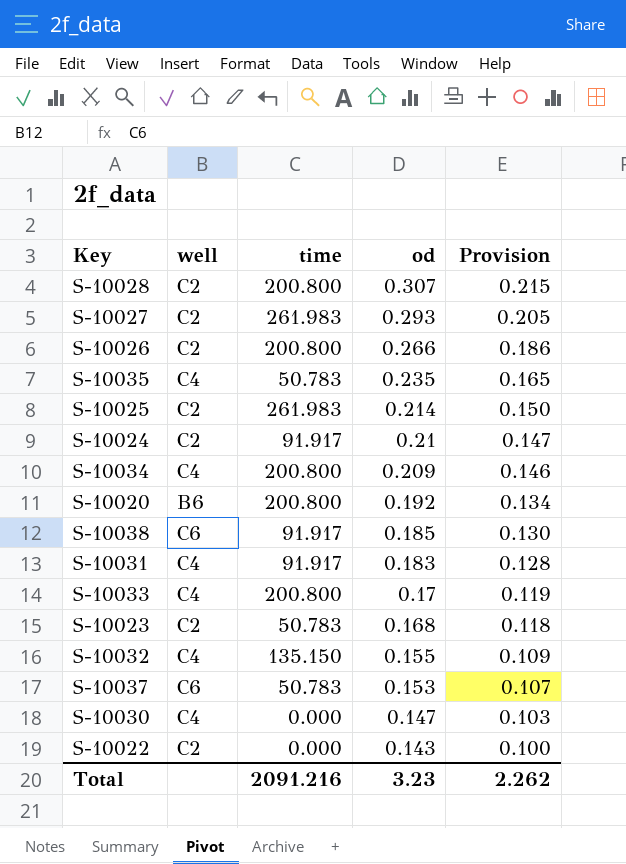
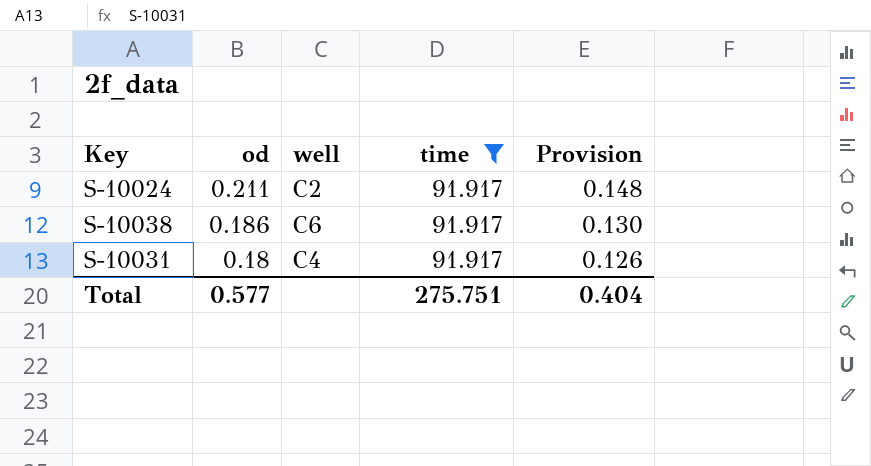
filter: none -> time = 91.917
column od | position: 4 -> 2
S-10024 | od: 0.21 -> 0.211
S-10024 | Provision: 0.147 -> 0.148
S-10038 | od: 0.185 -> 0.186
S-10031 | od: 0.183 -> 0.18
S-10031 | Provision: 0.128 -> 0.126
Total | od: 3.23 -> 0.577
Total | time: 2091.216 -> 275.751
Total | Provision: 2.262 -> 0.404

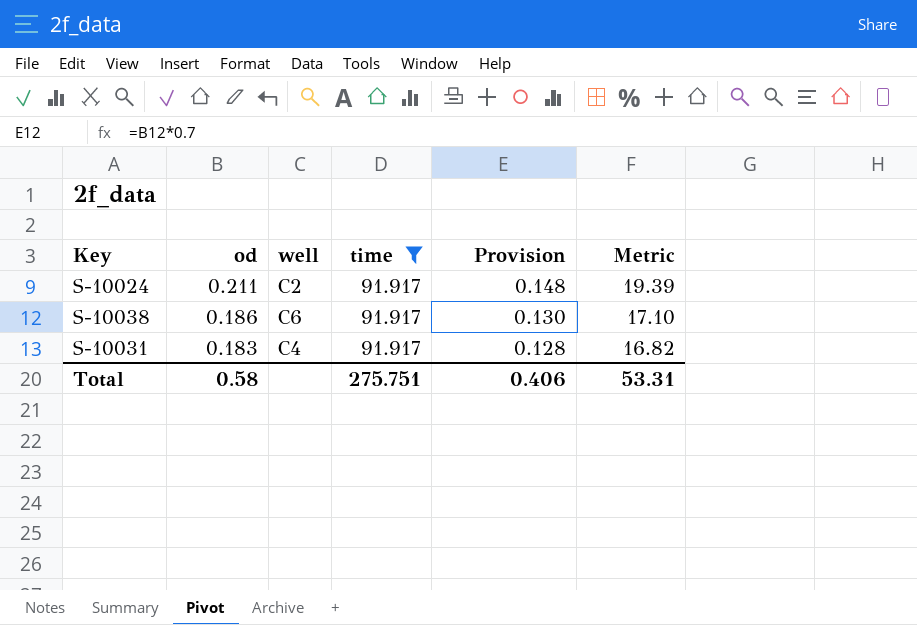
column Metric | formula: none -> [od] * [time]
S-10031 | od: 0.18 -> 0.183
S-10031 | Provision: 0.126 -> 0.128
Total | od: 0.577 -> 0.58
Total | Provision: 0.404 -> 0.406

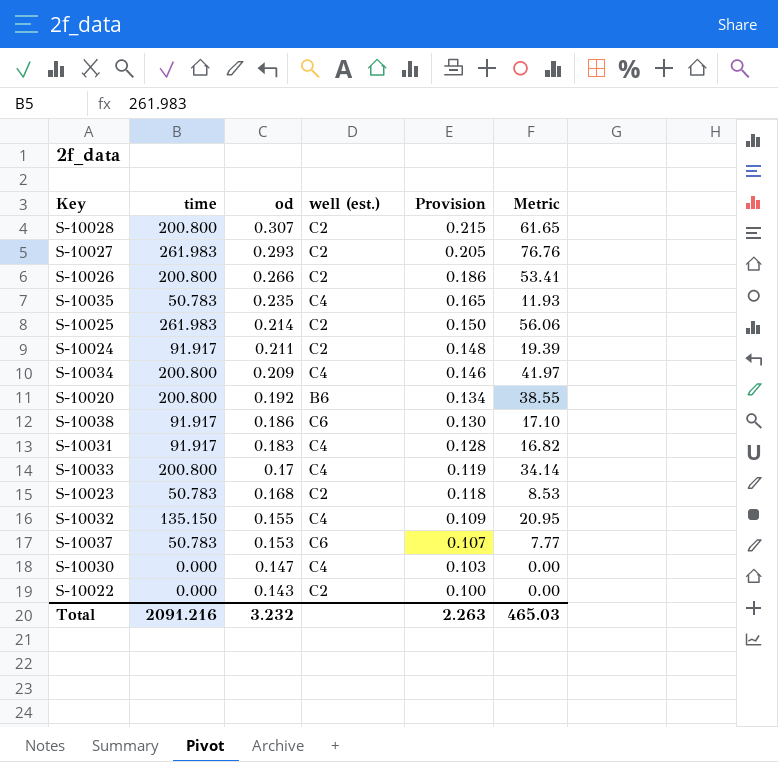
filter: time = 91.917 -> none
column time | position: 4 -> 2
column name: well -> well (est.)
Total | time: 275.751 -> 2091.216
Total | od: 0.58 -> 3.232
Total | Provision: 0.406 -> 2.263
Total | Metric: 53.31 -> 465.03

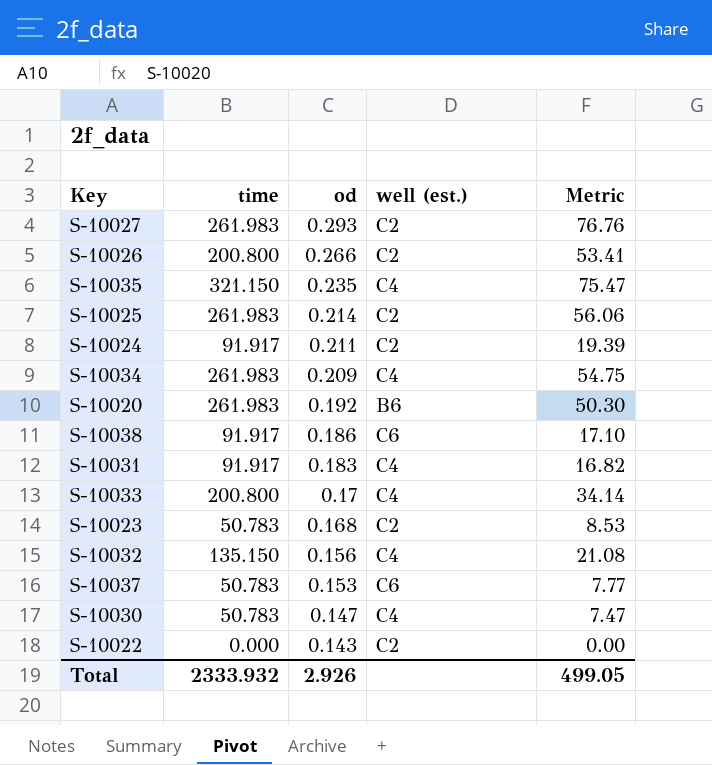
column Provision | formula: [od] * 0.7 -> none
row S-10028: 200.800 | 0.307 | C2 | 0.215 | 61.65 -> none
S-10035 | time: 50.783 -> 321.150
S-10035 | Metric: 11.93 -> 75.47
S-10034 | time: 200.800 -> 261.983
S-10034 | Metric: 41.97 -> 54.75
S-10020 | time: 200.800 -> 261.983
S-10020 | Metric: 38.55 -> 50.30
S-10032 | od: 0.155 -> 0.156
S-10032 | Metric: 20.95 -> 21.08
S-10030 | time: 0.000 -> 50.783
S-10030 | Metric: 0.00 -> 7.47
Total | time: 2091.216 -> 2333.932
Total | od: 3.232 -> 2.926
Total | Metric: 465.03 -> 499.05

